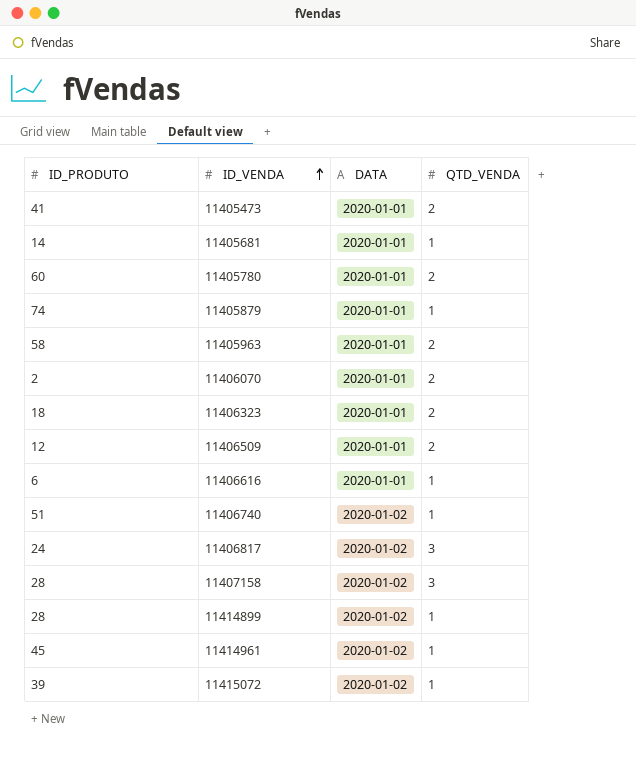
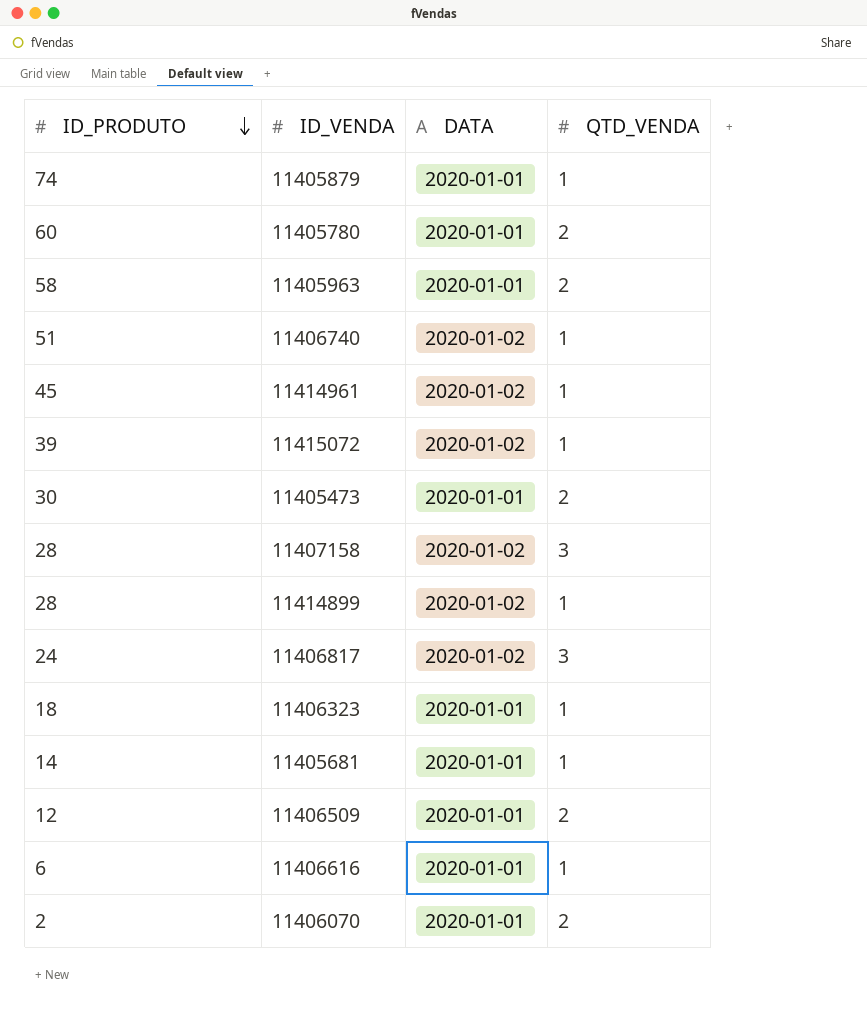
row order: ID_VENDA ascending -> ID_PRODUTO descending
11405473 | ID_PRODUTO: 41 -> 30
11406323 | QTD_VENDA: 2 -> 1

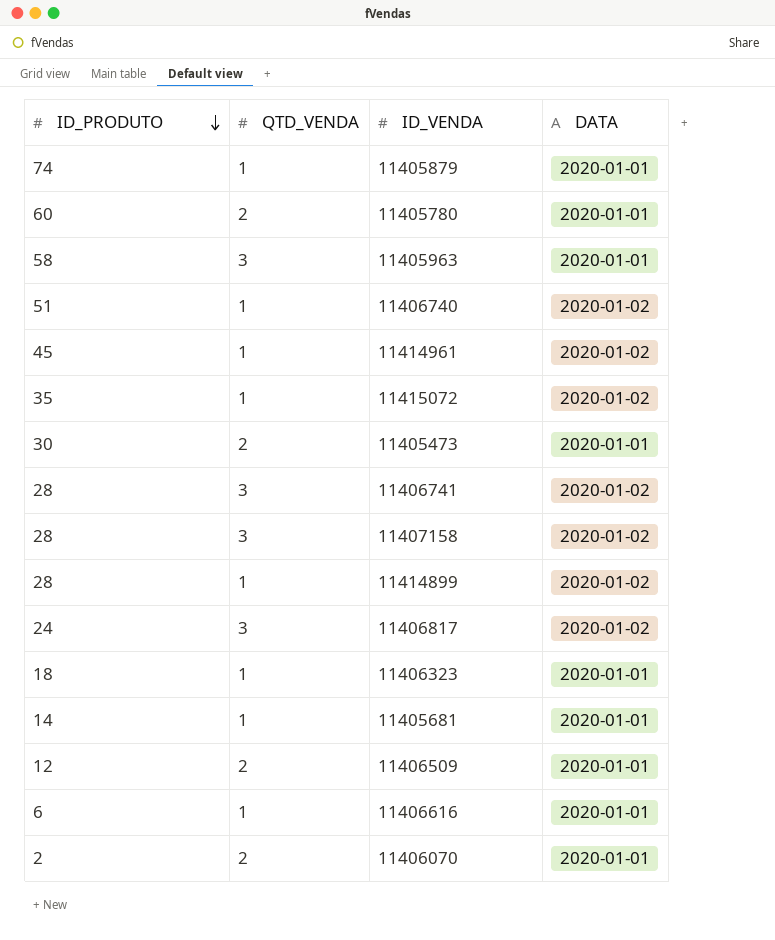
column QTD_VENDA | position: 4 -> 2
11405963 | QTD_VENDA: 2 -> 3
11415072 | ID_PRODUTO: 39 -> 35
row 11406741: none -> 28 | 3 | 2020-01-02

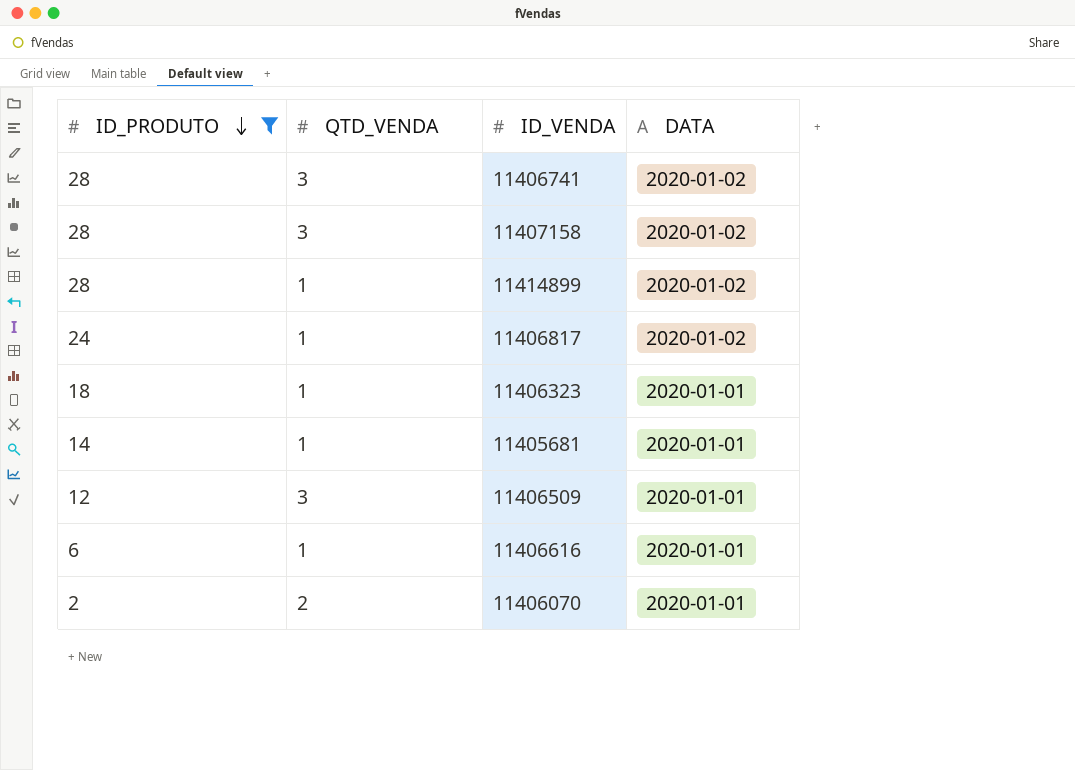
filter: none -> ID_PRODUTO <= 28
11406817 | QTD_VENDA: 3 -> 1
11406509 | QTD_VENDA: 2 -> 3

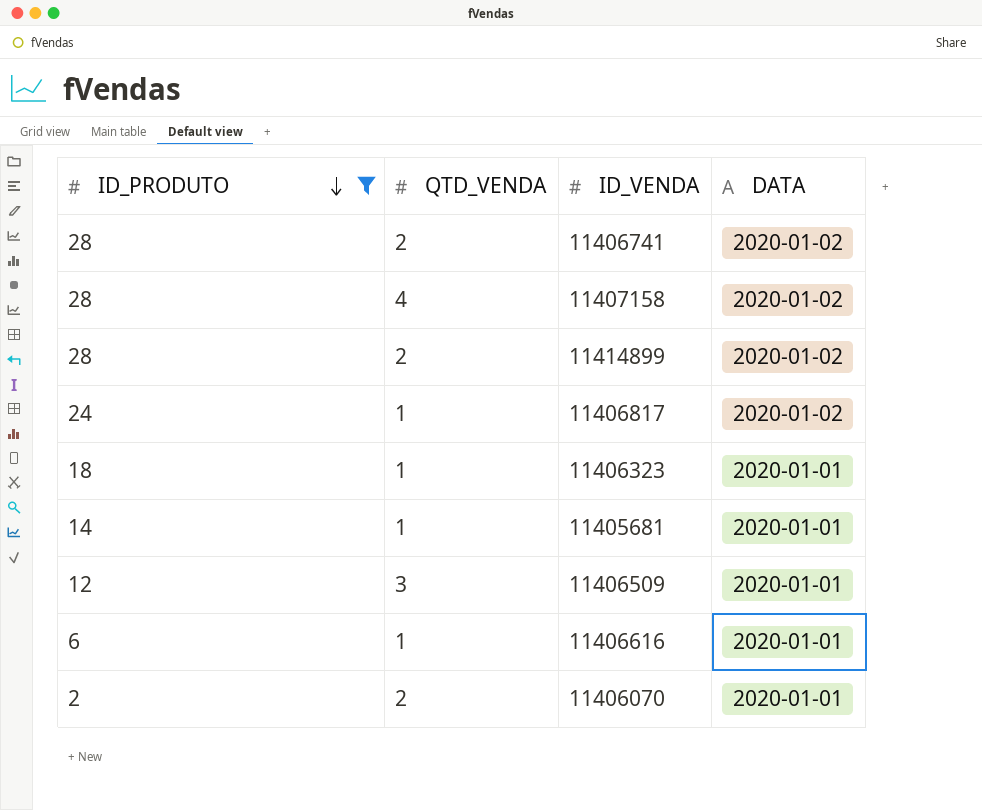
11406741 | QTD_VENDA: 3 -> 2
11407158 | QTD_VENDA: 3 -> 4
11414899 | QTD_VENDA: 1 -> 2

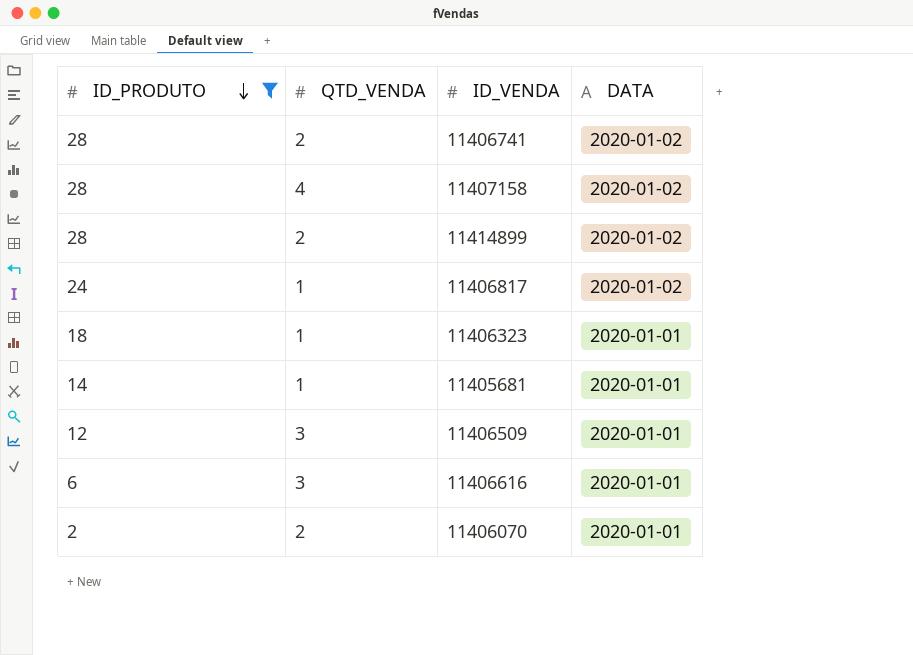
11406616 | QTD_VENDA: 1 -> 3

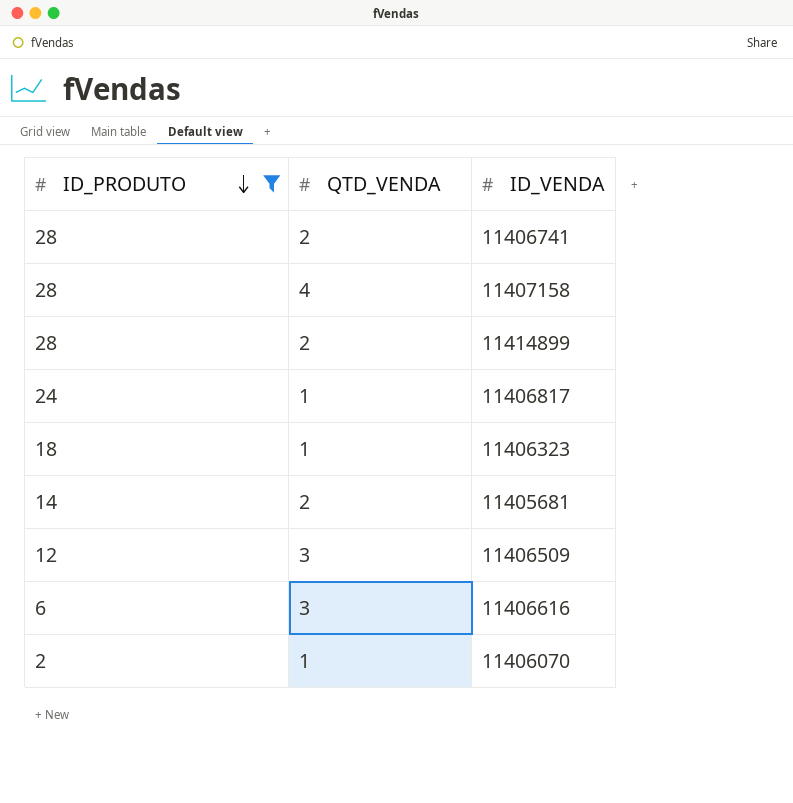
column DATA | position: 4 -> none
11405681 | QTD_VENDA: 1 -> 2
11406070 | QTD_VENDA: 2 -> 1

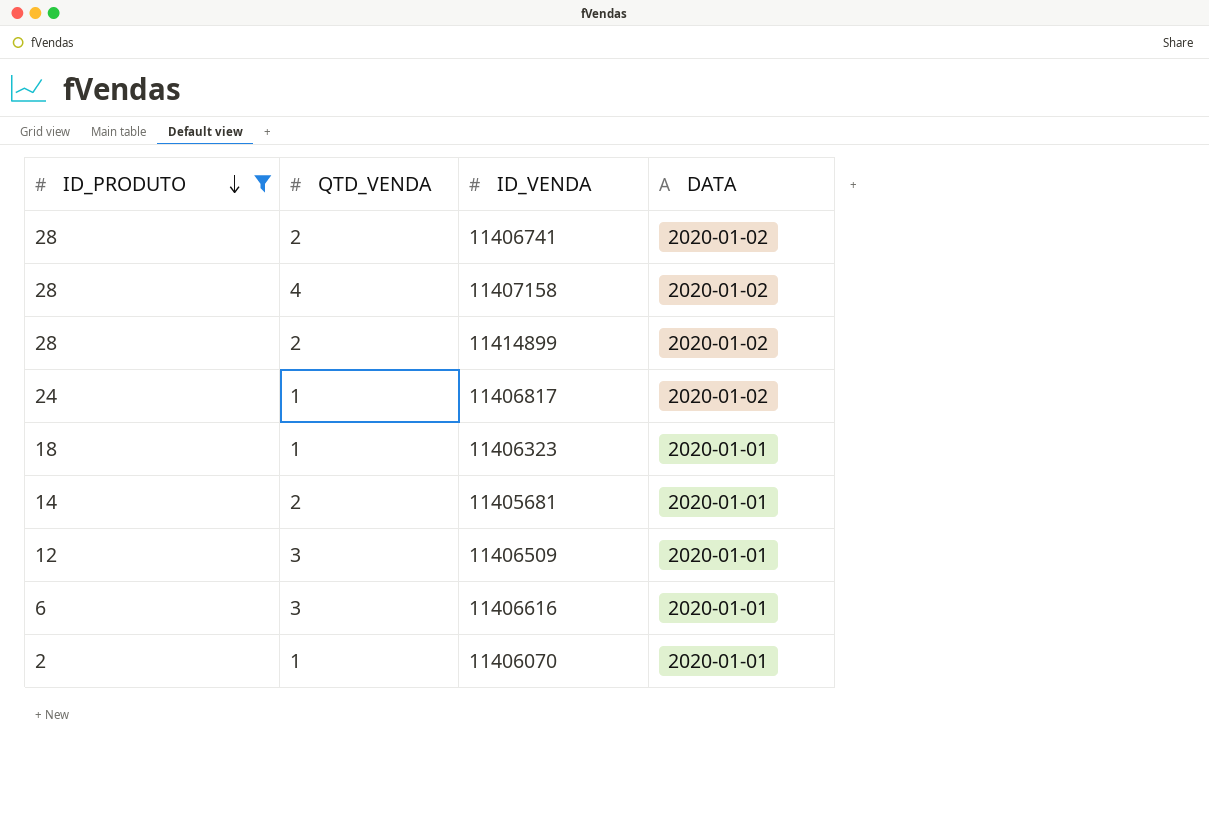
column DATA | position: none -> 4

